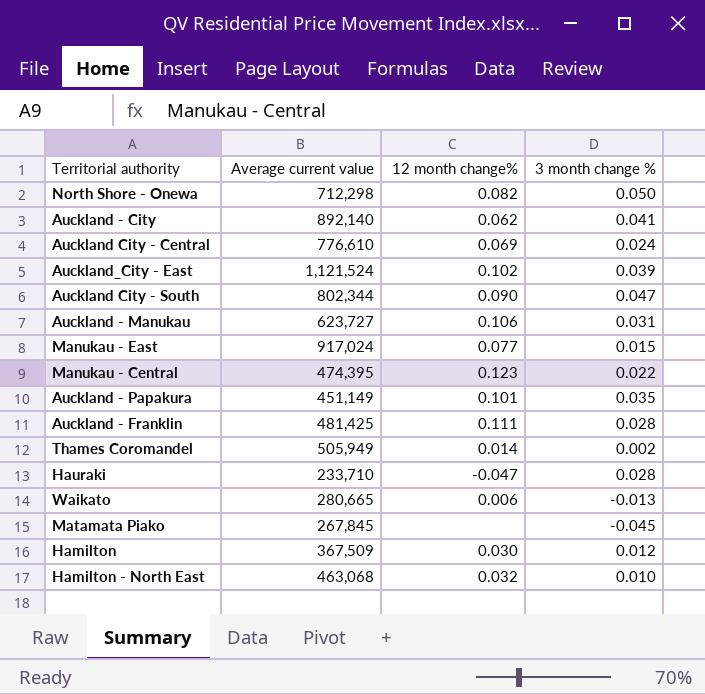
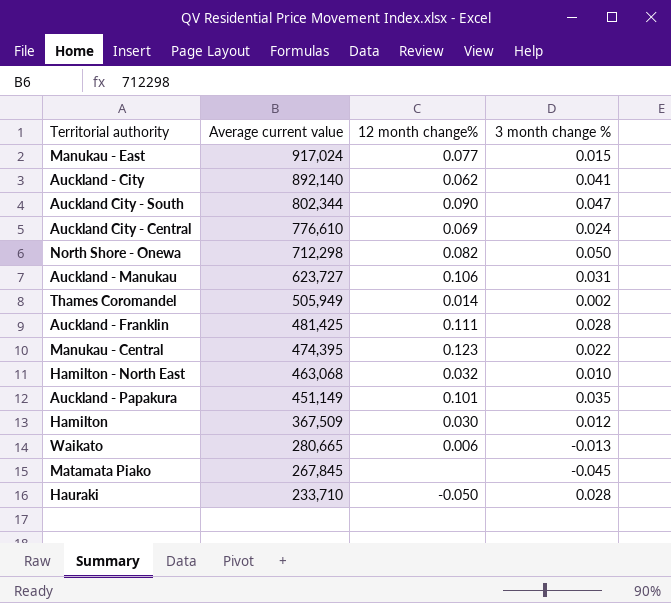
row order: none -> Average current value descending
row Auckland_City - East: 1,121,524 | 0.102 | 0.039 -> none
Hauraki | 12 month change%: -0.047 -> -0.050

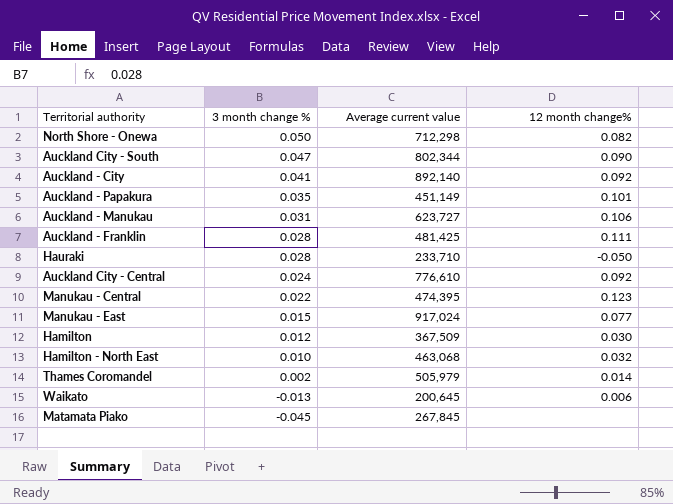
row order: Average current value descending -> 3 month change % descending
column 3 month change % | position: 4 -> 2
Auckland - City | 12 month change%: 0.062 -> 0.092
Auckland City - Central | 12 month change%: 0.069 -> 0.092
Thames Coromandel | Average current value: 505,949 -> 505,979
Waikato | Average current value: 280,665 -> 200,645

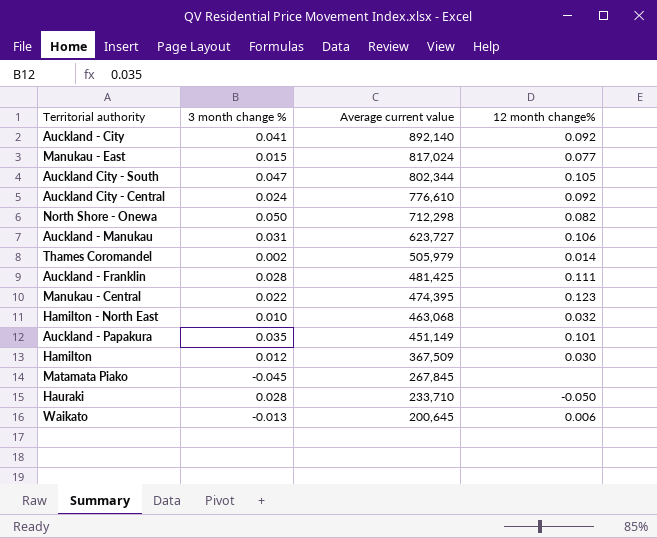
row order: 3 month change % descending -> Average current value descending
Manukau - East | Average current value: 917,024 -> 817,024
Auckland City - South | 12 month change%: 0.090 -> 0.105

